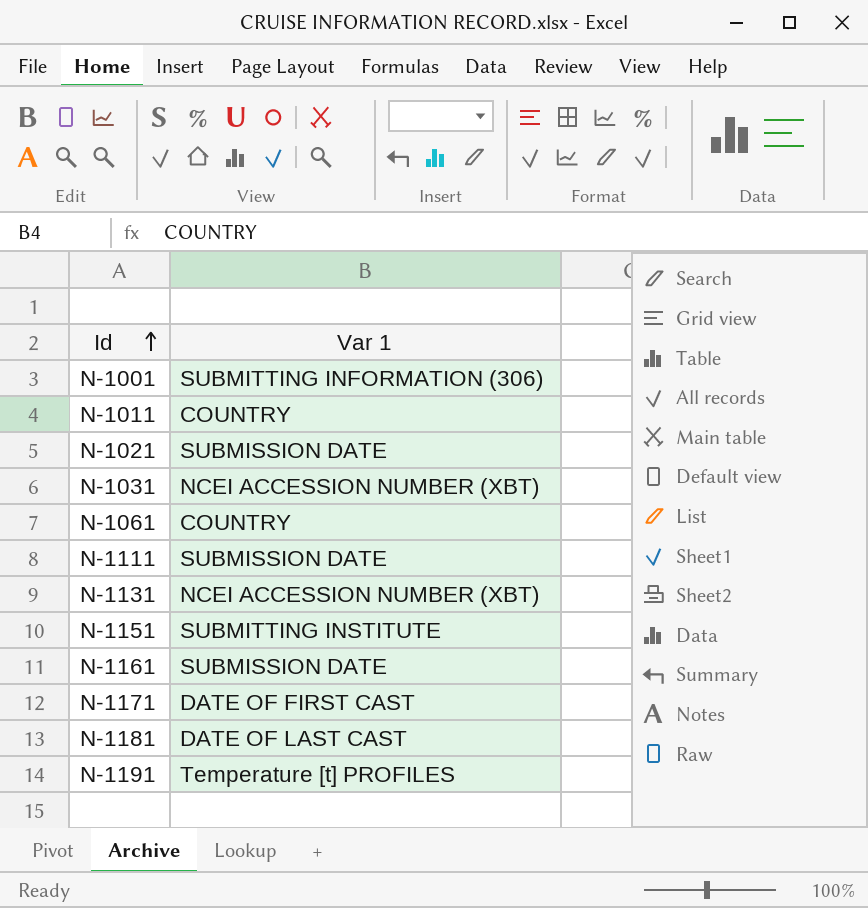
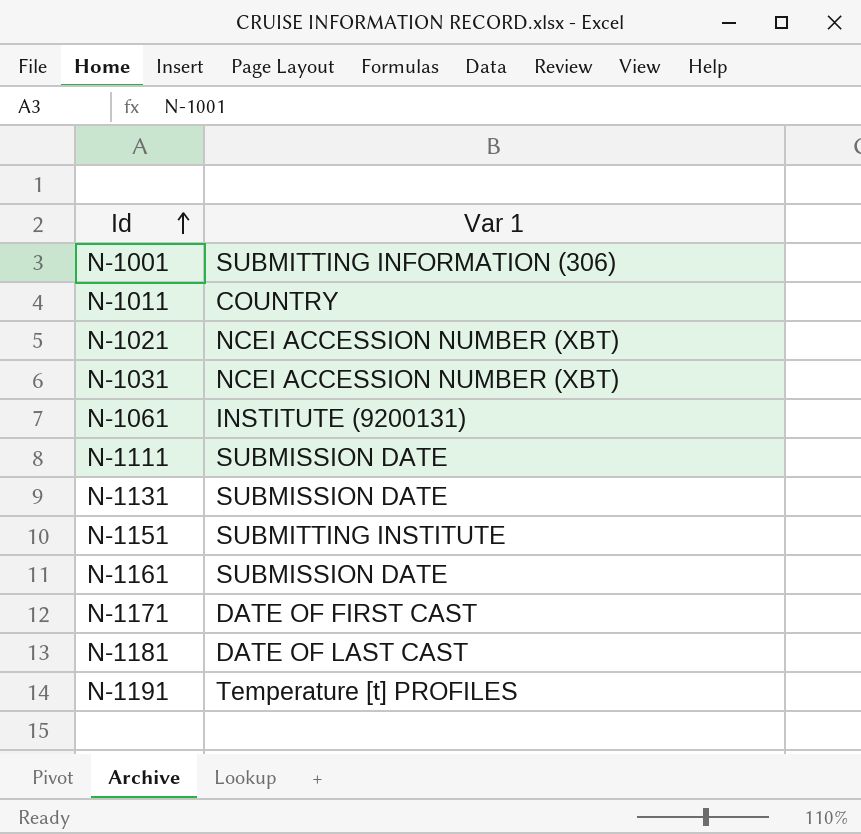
N-1021 | Var 1: SUBMISSION DATE -> NCEI ACCESSION NUMBER (XBT)
N-1061 | Var 1: COUNTRY -> INSTITUTE (9200131)
N-1131 | Var 1: NCEI ACCESSION NUMBER (XBT) -> SUBMISSION DATE

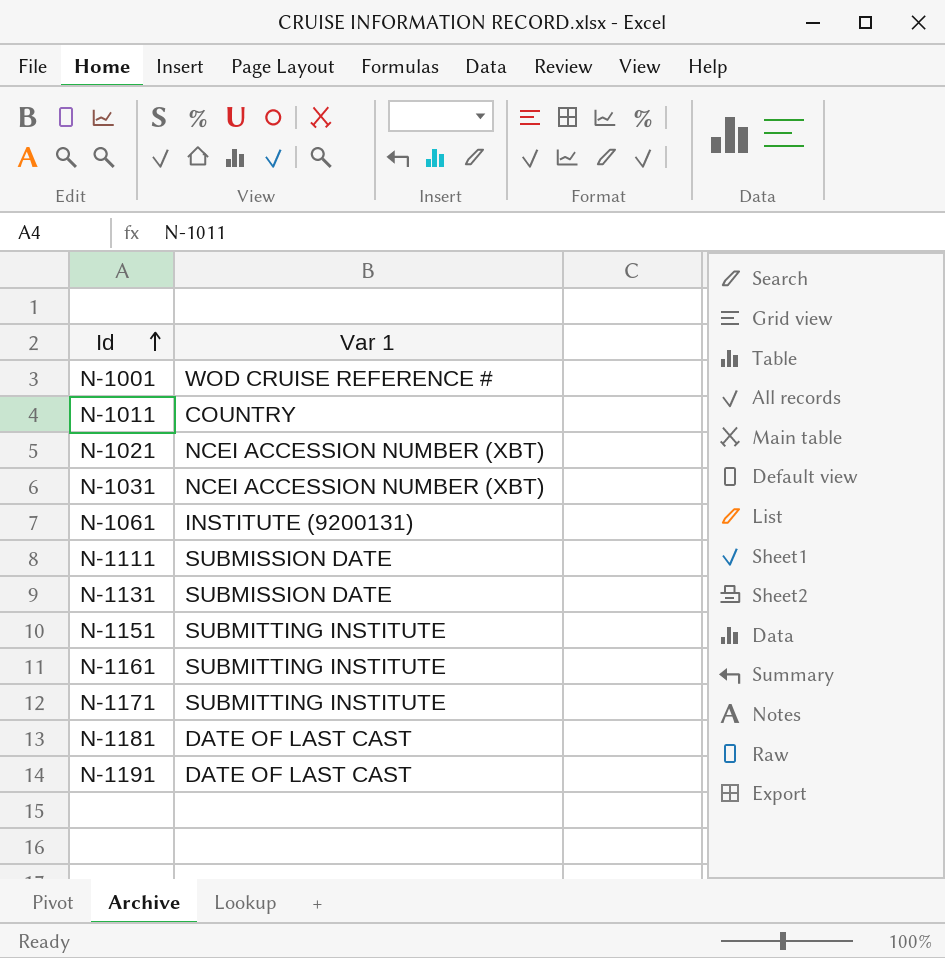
N-1001 | Var 1: SUBMITTING INFORMATION (306) -> WOD CRUISE REFERENCE #
N-1161 | Var 1: SUBMISSION DATE -> SUBMITTING INSTITUTE
N-1171 | Var 1: DATE OF FIRST CAST -> SUBMITTING INSTITUTE
N-1191 | Var 1: Temperature [t] PROFILES -> DATE OF LAST CAST

